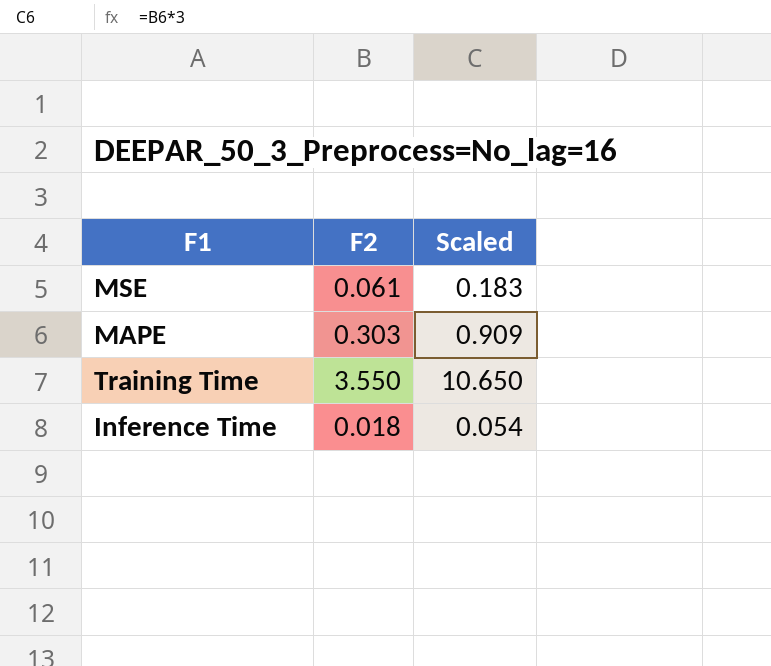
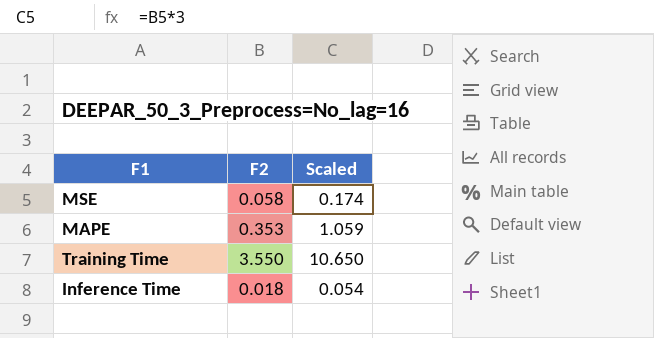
MSE | F2: 0.061 -> 0.058
MSE | Scaled: 0.183 -> 0.174
MAPE | F2: 0.303 -> 0.353
MAPE | Scaled: 0.909 -> 1.059

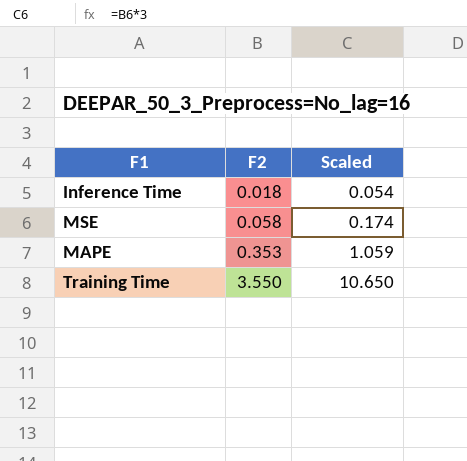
row order: none -> F2 ascending

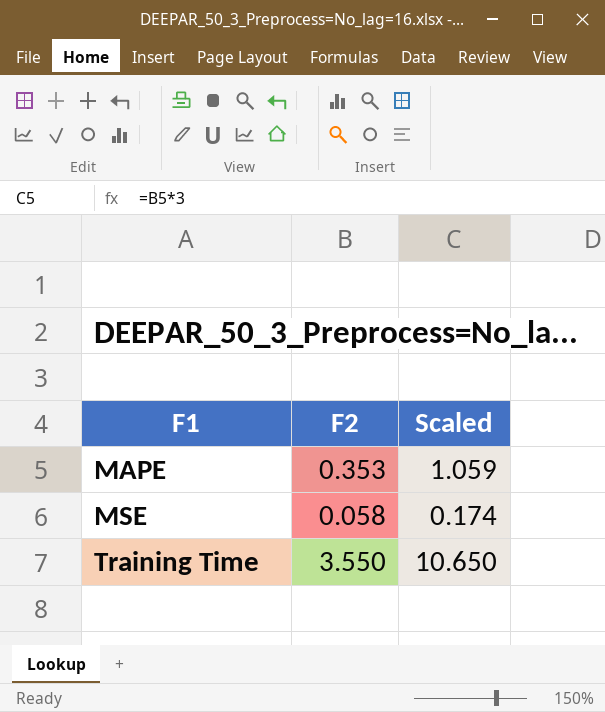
row order: F2 ascending -> F1 ascending
row Inference Time: 0.018 | 0.054 -> none

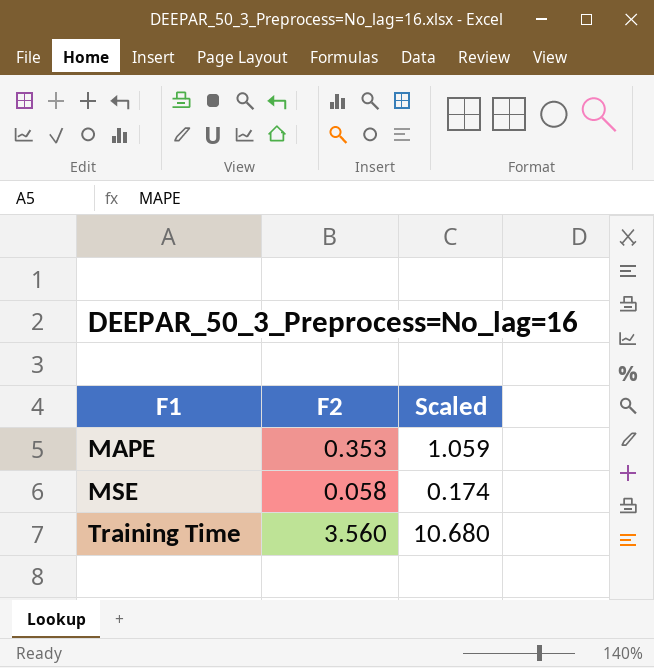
Training Time | F2: 3.550 -> 3.560
Training Time | Scaled: 10.650 -> 10.680

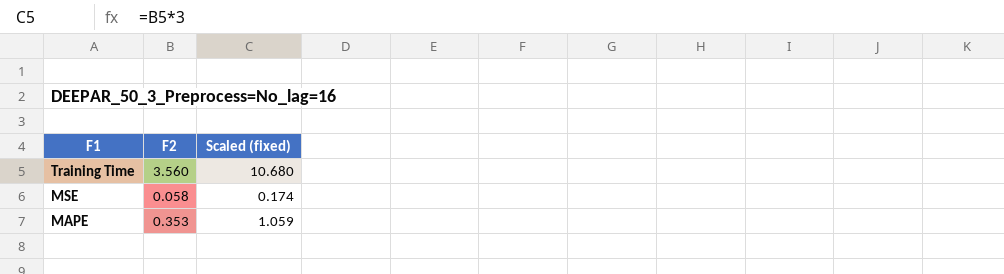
row order: F1 ascending -> F1 descending
column name: Scaled -> Scaled (fixed)

